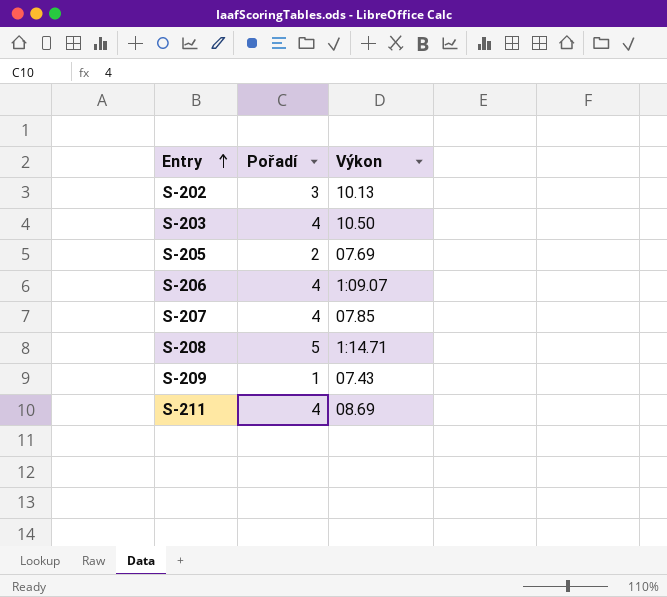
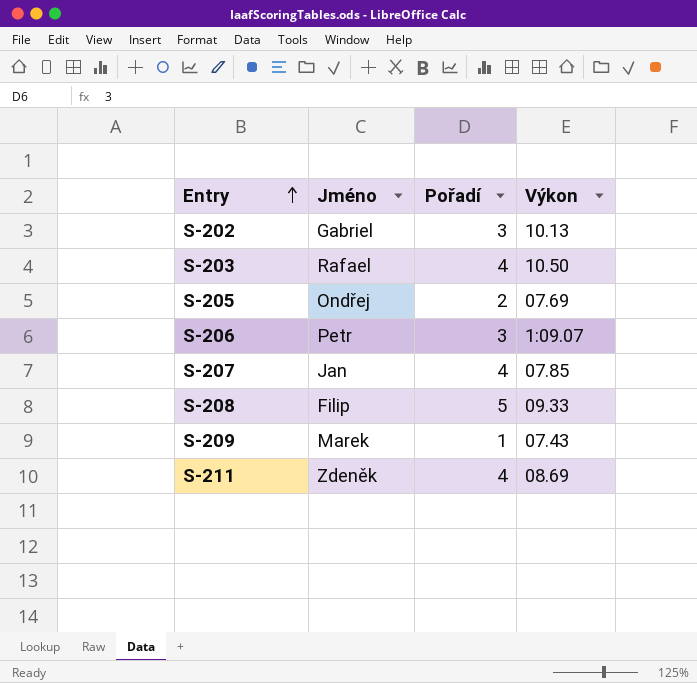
column Jméno | position: none -> 2
S-206 | Pořadí: 4 -> 3
S-208 | Výkon: 1:14.71 -> 09.33

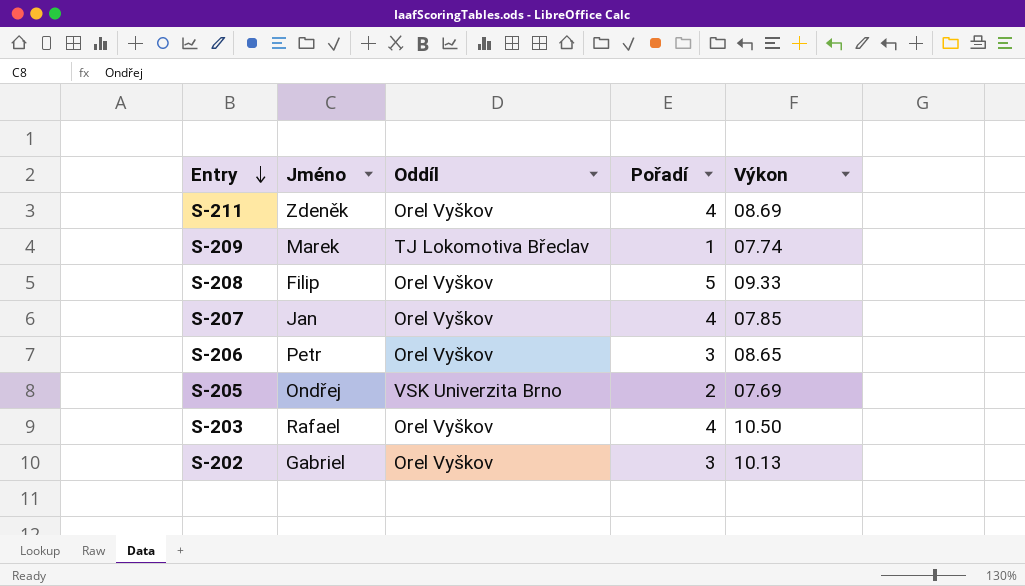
row order: Entry ascending -> Entry descending
column Oddíl | position: none -> 3
S-209 | Výkon: 07.43 -> 07.74
S-206 | Výkon: 1:09.07 -> 08.65

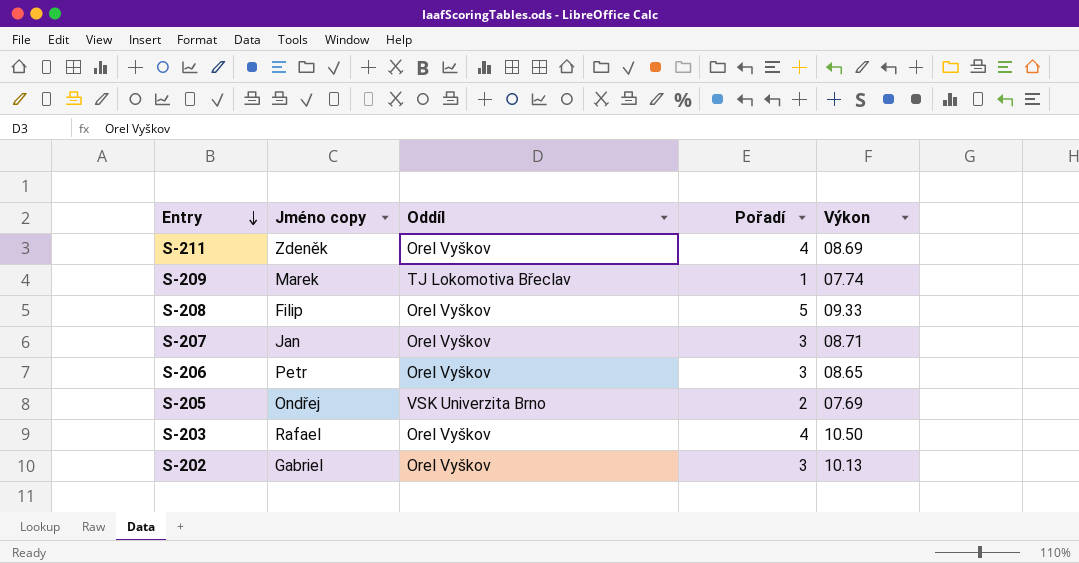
column name: Jméno -> Jméno copy
S-207 | Pořadí: 4 -> 3
S-207 | Výkon: 07.85 -> 08.71

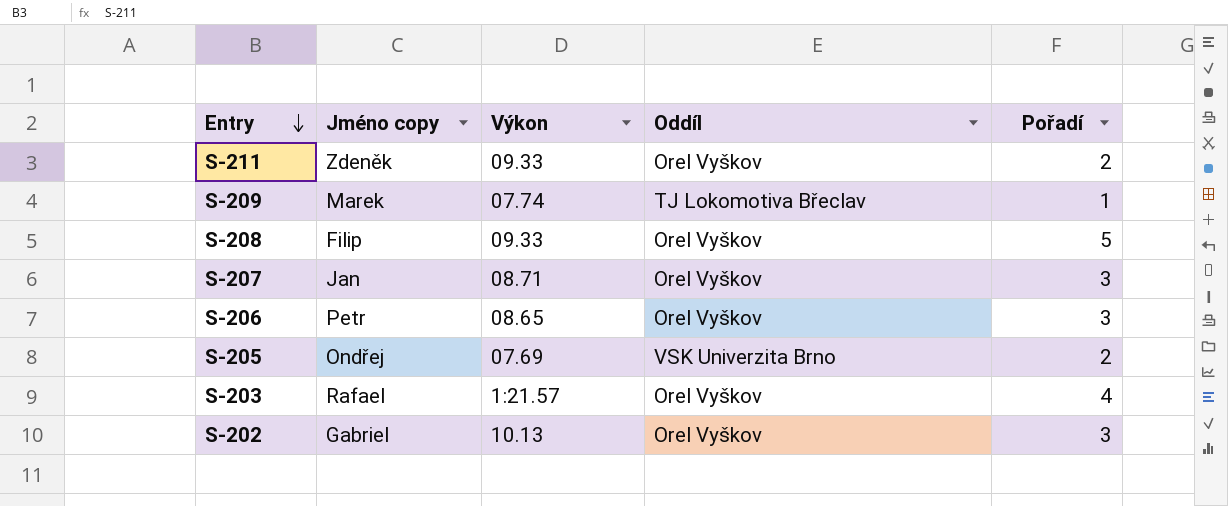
column Výkon | position: 5 -> 3
S-211 | Výkon: 08.69 -> 09.33
S-211 | Pořadí: 4 -> 2
S-203 | Výkon: 10.50 -> 1:21.57

